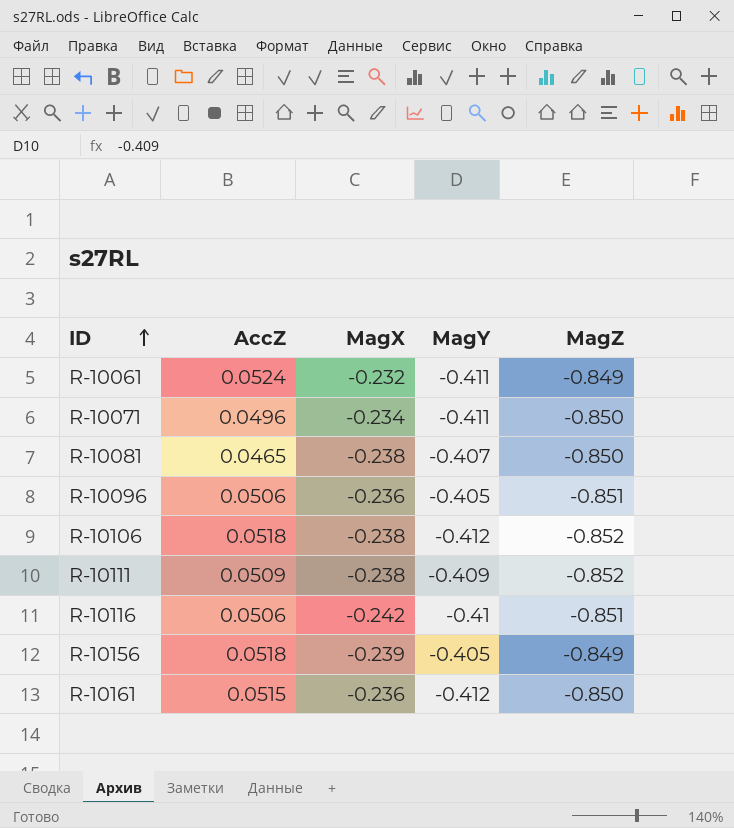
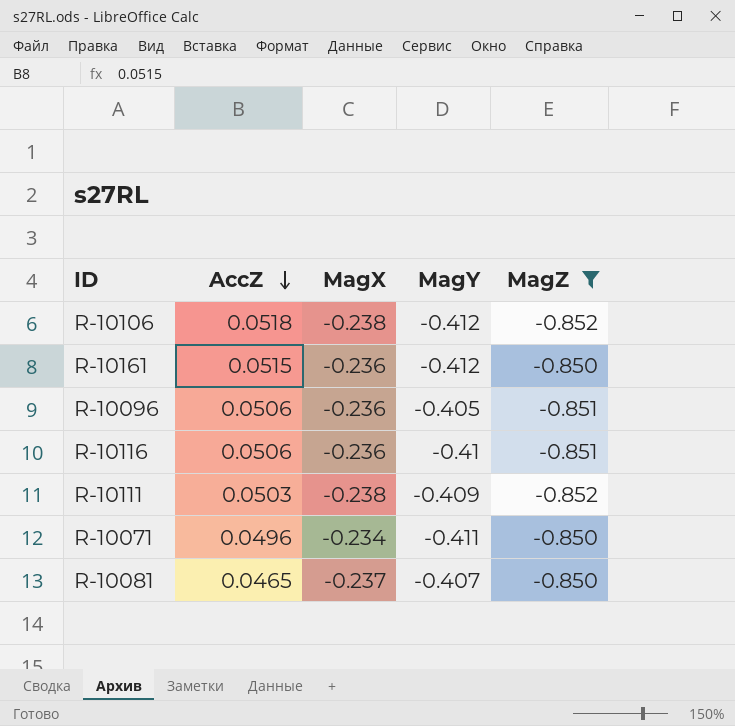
filter: none -> MagZ != -0.849
row order: ID ascending -> AccZ descending
R-10116 | MagX: -0.242 -> -0.236
R-10111 | AccZ: 0.0509 -> 0.0503
R-10081 | MagX: -0.238 -> -0.237

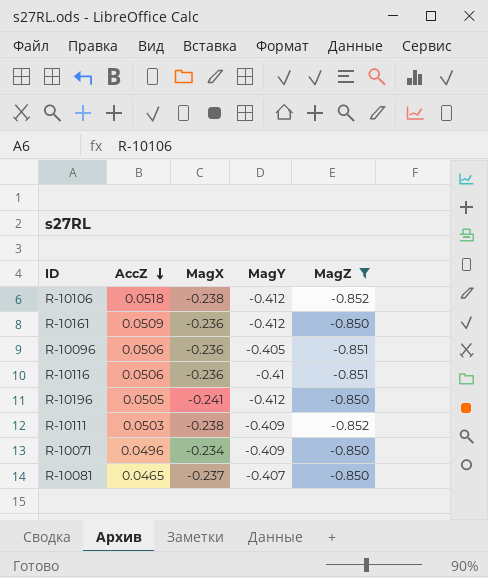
R-10161 | AccZ: 0.0515 -> 0.0509
row R-10196: none -> 0.0505 | -0.241 | -0.412 | -0.850
R-10071 | MagY: -0.411 -> -0.409

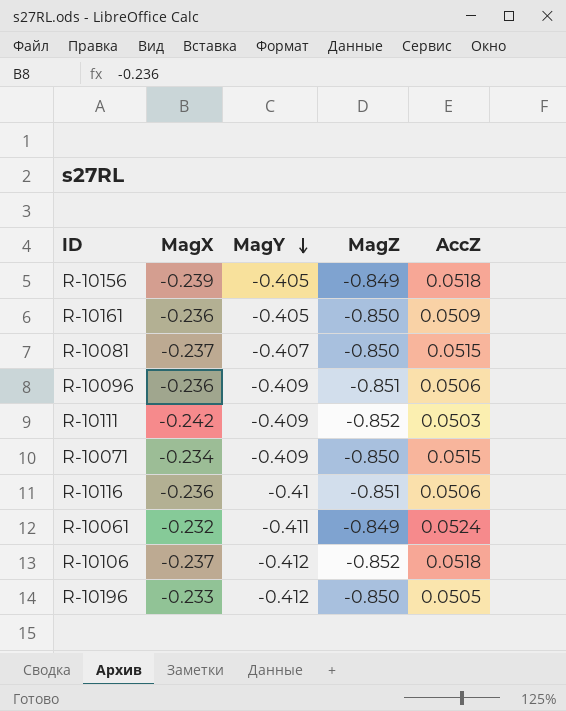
filter: MagZ != -0.849 -> none
row order: AccZ descending -> MagY descending
column AccZ | position: 2 -> 5
R-10161 | MagY: -0.412 -> -0.405
R-10081 | AccZ: 0.0465 -> 0.0515
R-10096 | MagY: -0.405 -> -0.409
R-10111 | MagX: -0.238 -> -0.242
R-10071 | AccZ: 0.0496 -> 0.0515
R-10106 | MagX: -0.238 -> -0.237
R-10196 | MagX: -0.241 -> -0.233

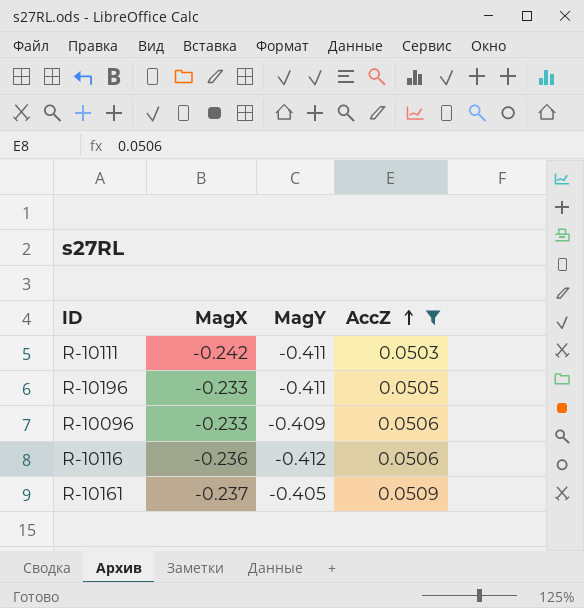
filter: none -> AccZ <= 0.0509
row order: MagY descending -> AccZ ascending
column MagZ | position: 4 -> none
R-10111 | MagY: -0.409 -> -0.411
R-10196 | MagY: -0.412 -> -0.411
R-10096 | MagX: -0.236 -> -0.233
R-10116 | MagY: -0.41 -> -0.412
R-10161 | MagX: -0.236 -> -0.237

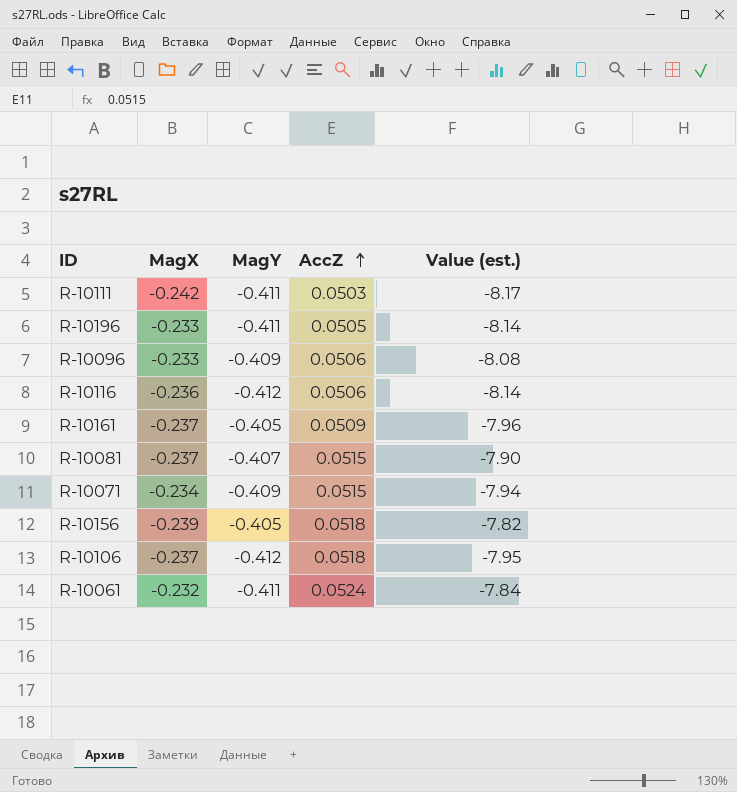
filter: AccZ <= 0.0509 -> none
column Value (est.) | formula: none -> [MagY] / [AccZ]

